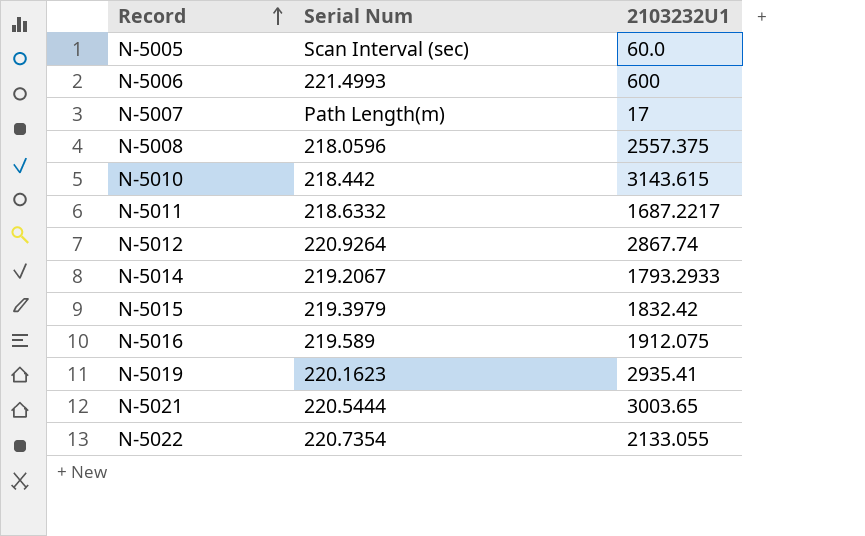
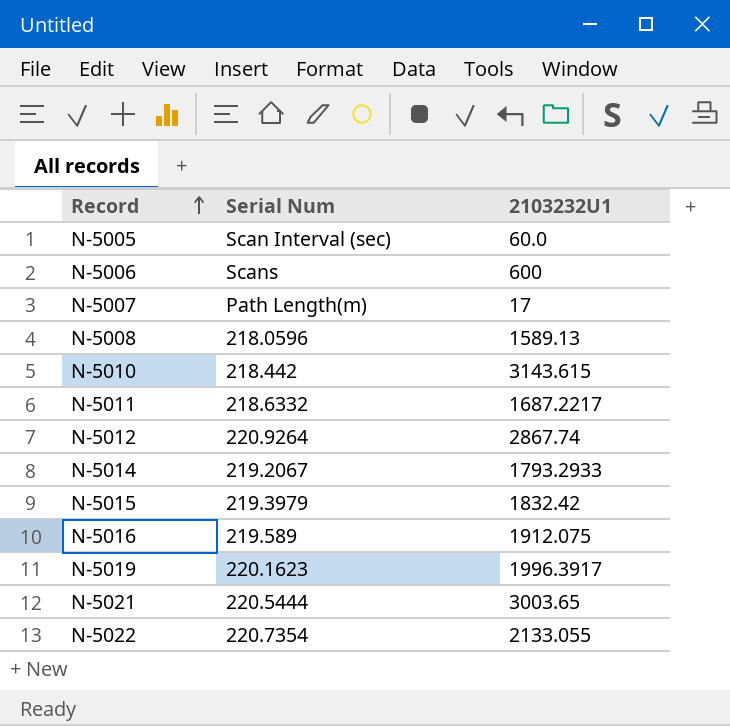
N-5006 | Serial Num: 221.4993 -> Scans
N-5008 | 2103232U1: 2557.375 -> 1589.13
N-5019 | 2103232U1: 2935.41 -> 1996.3917

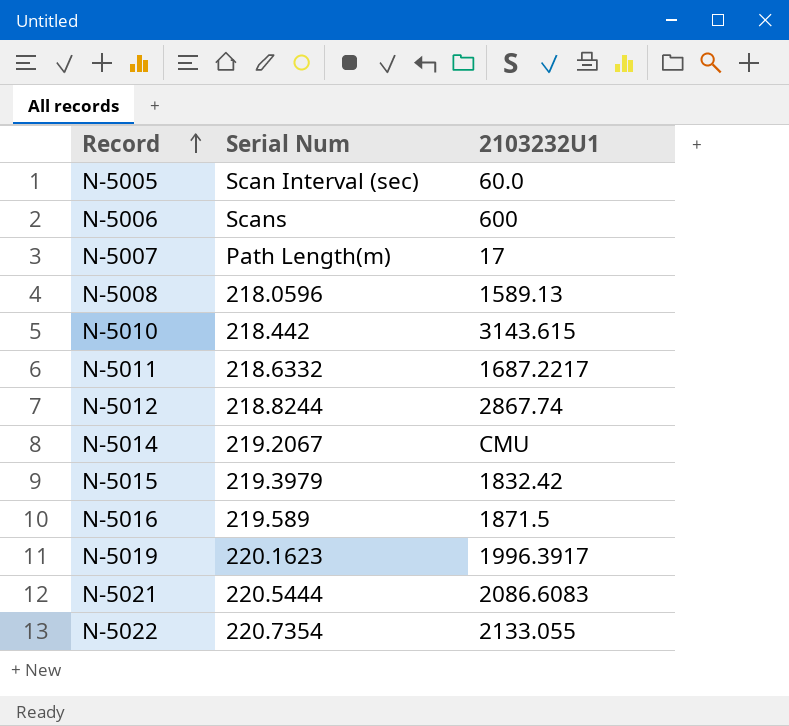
N-5012 | Serial Num: 220.9264 -> 218.8244
N-5014 | 2103232U1: 1793.2933 -> CMU
N-5016 | 2103232U1: 1912.075 -> 1871.5
N-5021 | 2103232U1: 3003.65 -> 2086.6083

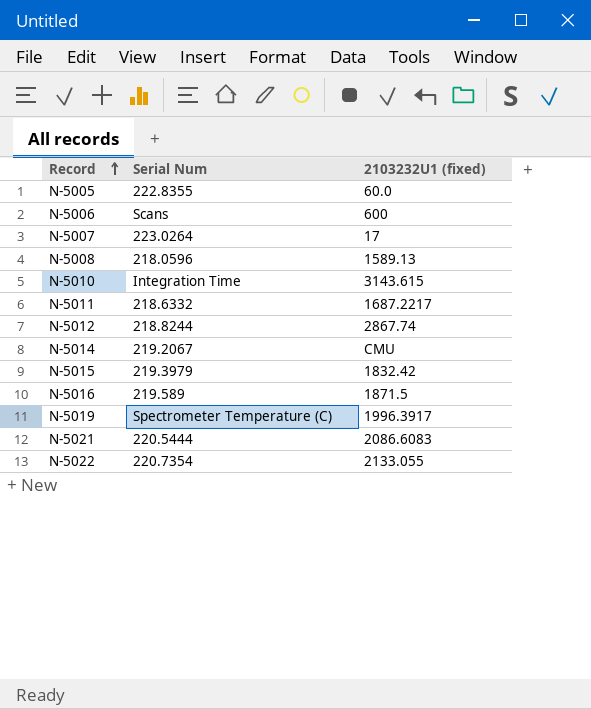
column name: 2103232U1 -> 2103232U1 (fixed)
N-5005 | Serial Num: Scan Interval (sec) -> 222.8355
N-5007 | Serial Num: Path Length(m) -> 223.0264
N-5010 | Serial Num: 218.442 -> Integration Time
N-5019 | Serial Num: 220.1623 -> Spectrometer Temperature (C)

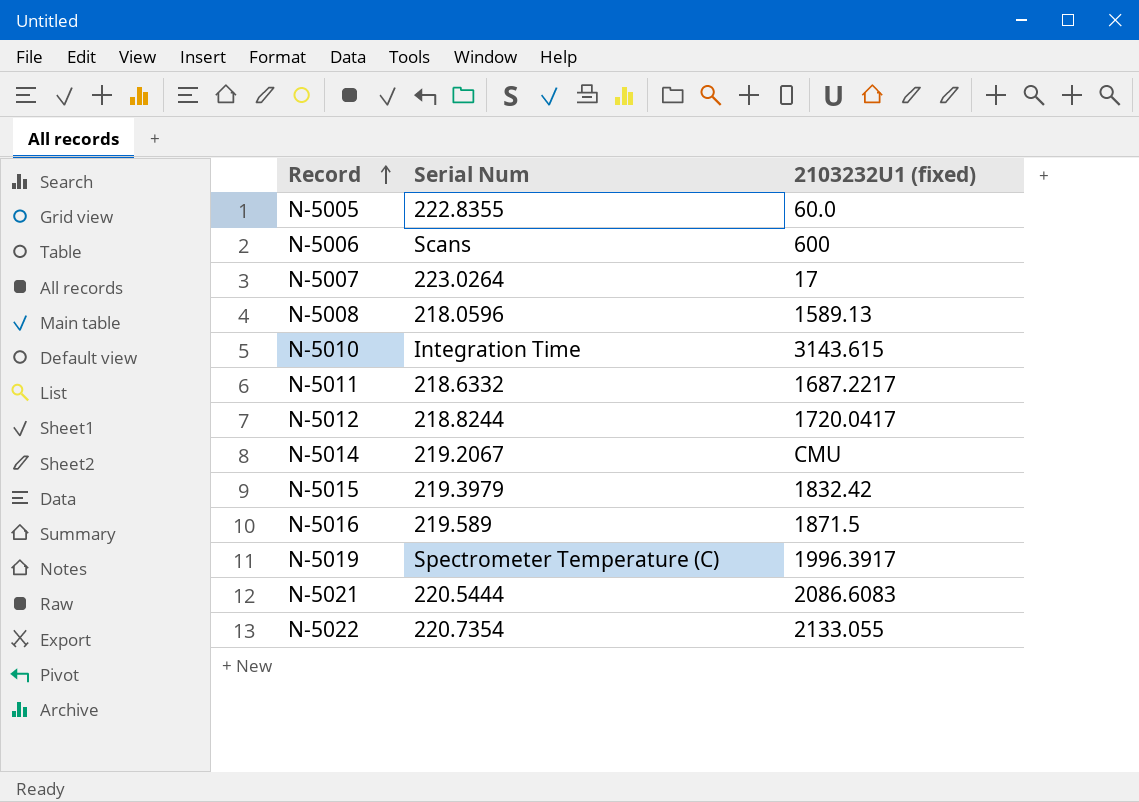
N-5012 | 2103232U1 (fixed): 2867.74 -> 1720.0417

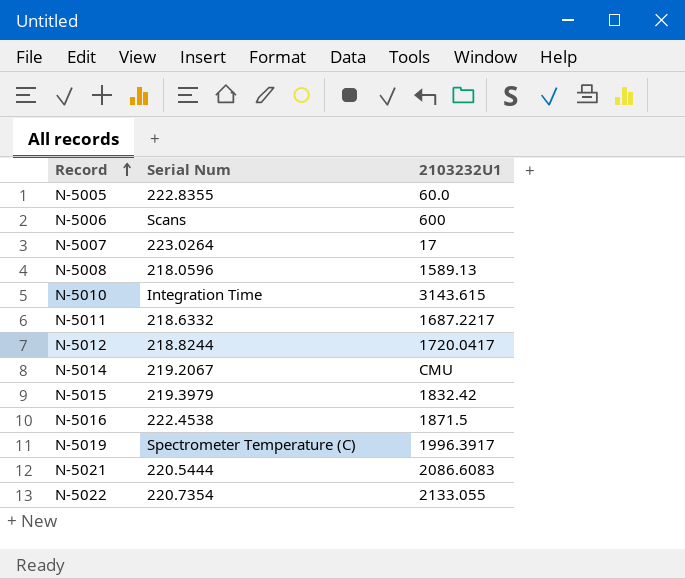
column name: 2103232U1 (fixed) -> 2103232U1
N-5016 | Serial Num: 219.589 -> 222.4538

